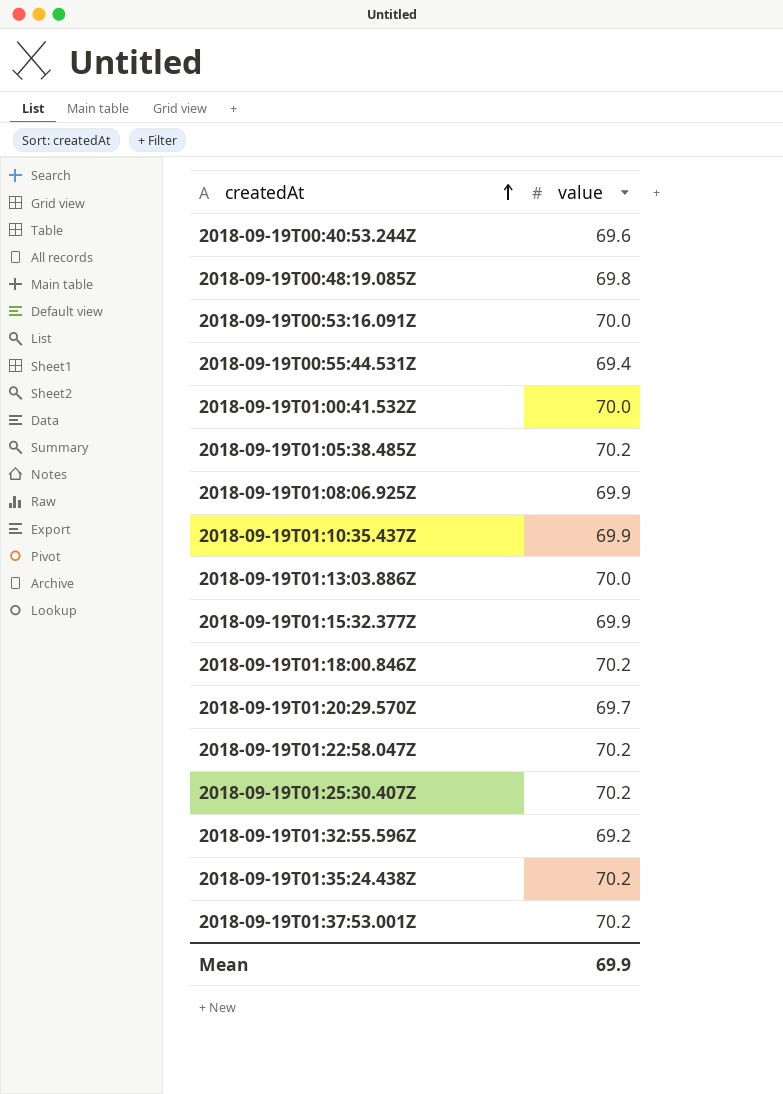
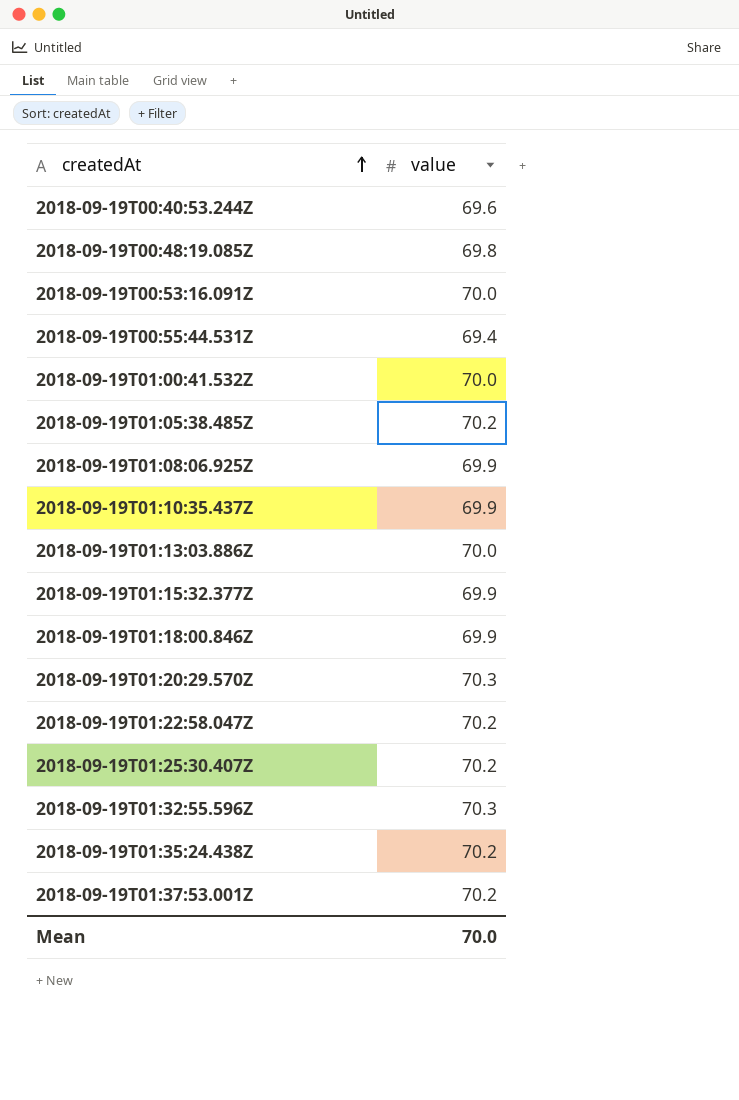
2018-09-19T01:18:00.846Z | value: 70.2 -> 69.9
2018-09-19T01:20:29.570Z | value: 69.7 -> 70.3
2018-09-19T01:32:55.596Z | value: 69.2 -> 70.3
Mean | value: 69.9 -> 70.0

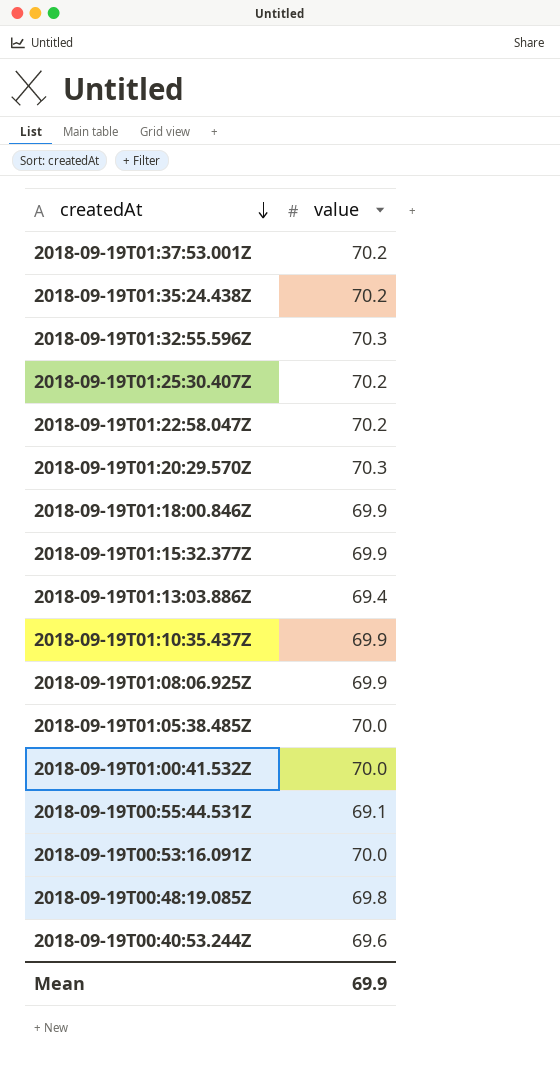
row order: createdAt ascending -> createdAt descending
2018-09-19T01:13:03.886Z | value: 70.0 -> 69.4
2018-09-19T01:05:38.485Z | value: 70.2 -> 70.0
2018-09-19T00:55:44.531Z | value: 69.4 -> 69.1
Mean | value: 70.0 -> 69.9

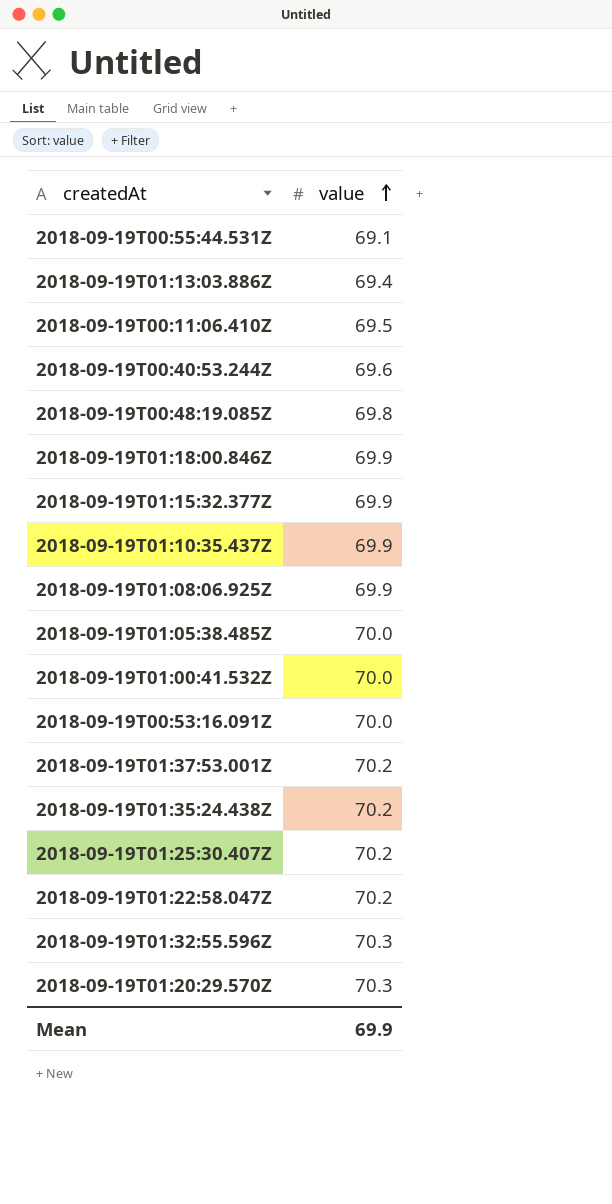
row order: createdAt descending -> value ascending
row 2018-09-19T00:11:06.410Z: none -> 69.5

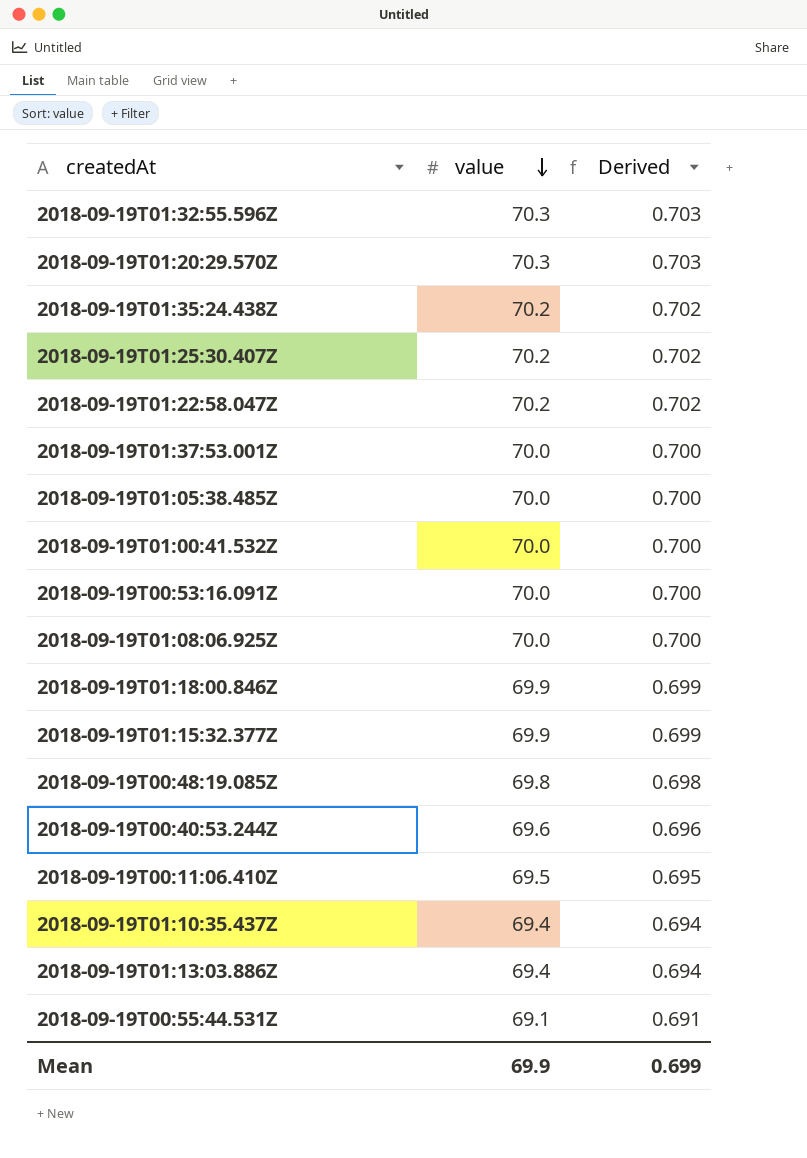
row order: value ascending -> value descending
column Derived | formula: none -> [value] * 0.01
2018-09-19T01:37:53.001Z | value: 70.2 -> 70.0
2018-09-19T01:08:06.925Z | value: 69.9 -> 70.0
2018-09-19T01:10:35.437Z | value: 69.9 -> 69.4

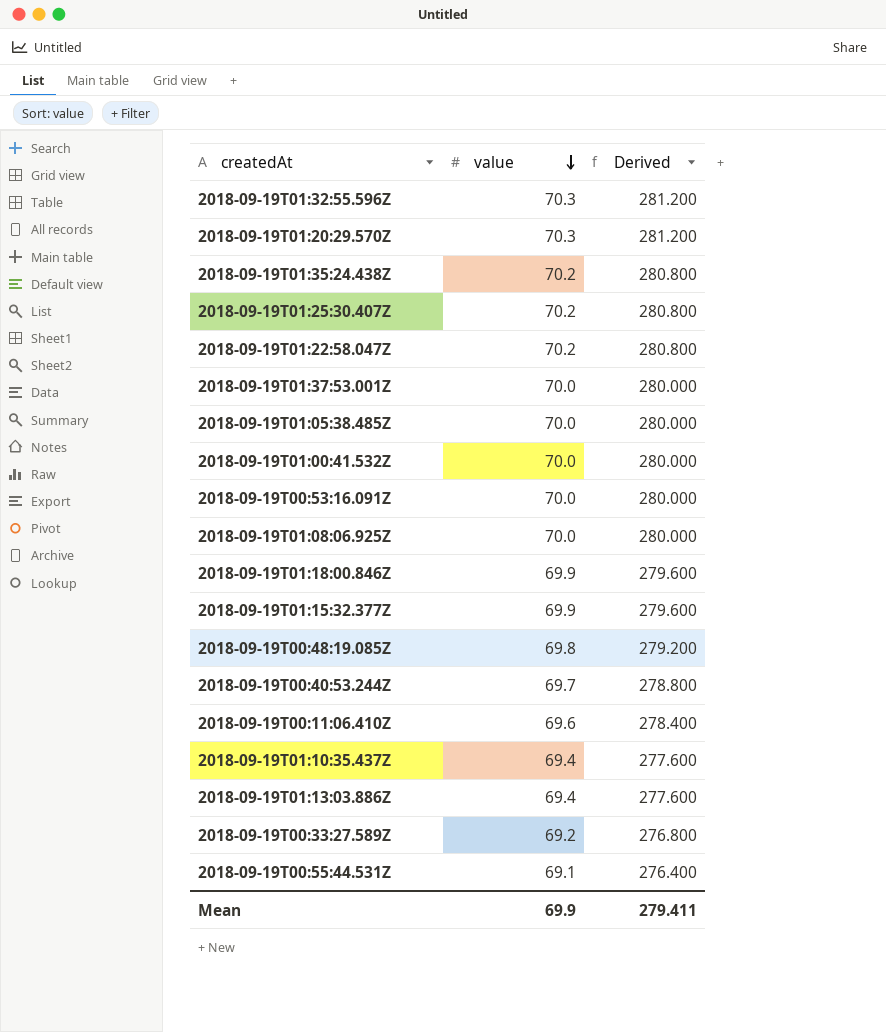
column Derived | formula: [value] * 0.01 -> [value] * 4
2018-09-19T00:40:53.244Z | value: 69.6 -> 69.7
2018-09-19T00:11:06.410Z | value: 69.5 -> 69.6
row 2018-09-19T00:33:27.589Z: none -> 69.2 | 276.800
Mean | Derived: 0.699 -> 279.411

